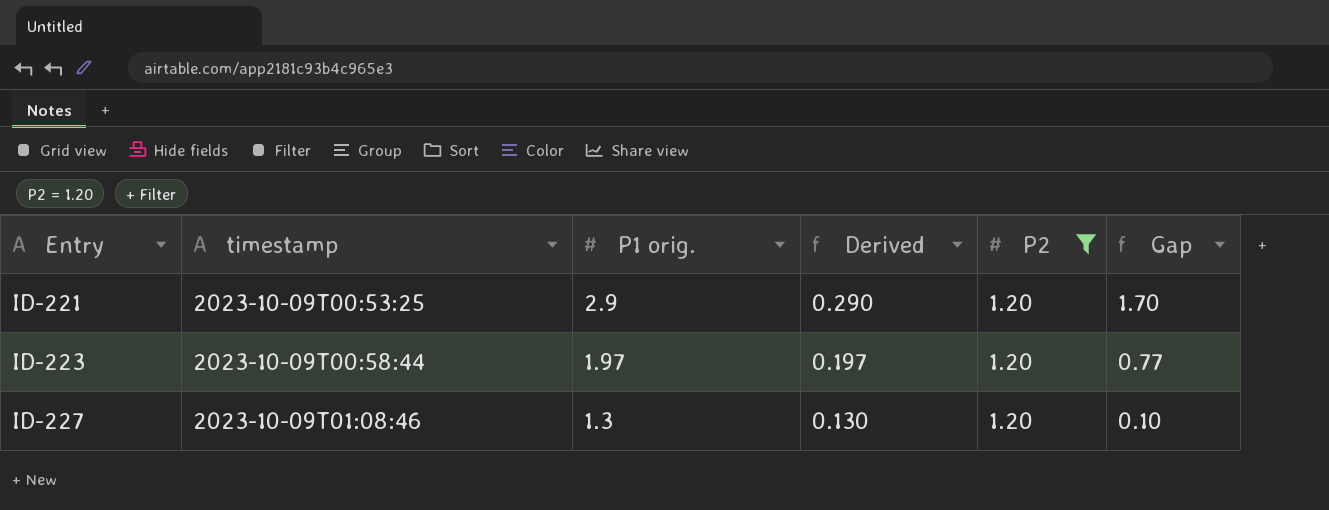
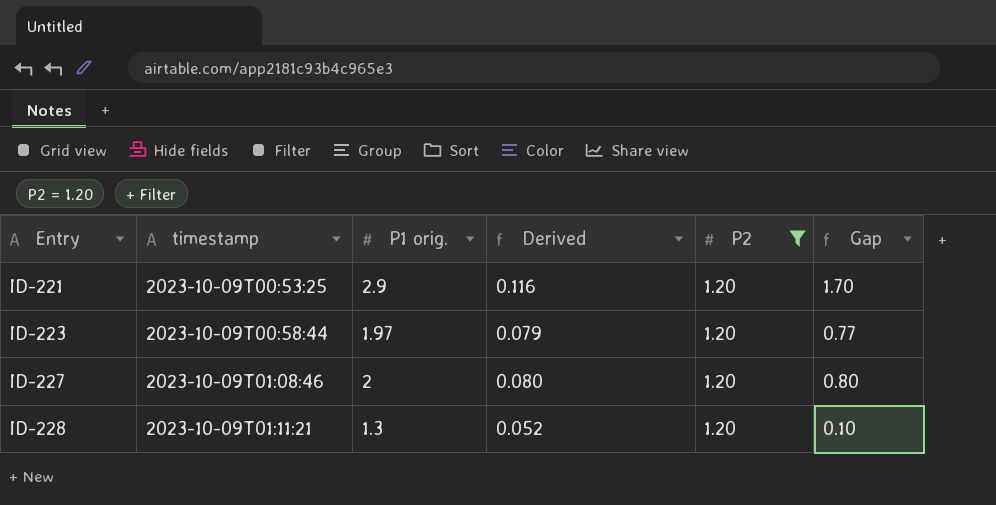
column Derived | formula: [P1 orig.] * 0.1 -> [P1 orig.] * 0.04
ID-227 | P1 orig.: 1.3 -> 2
ID-227 | Gap: 0.10 -> 0.80
row ID-228: none -> 2023-10-09T01:11:21 | 1.3 | 0.052 | 1.20 | 0.10

